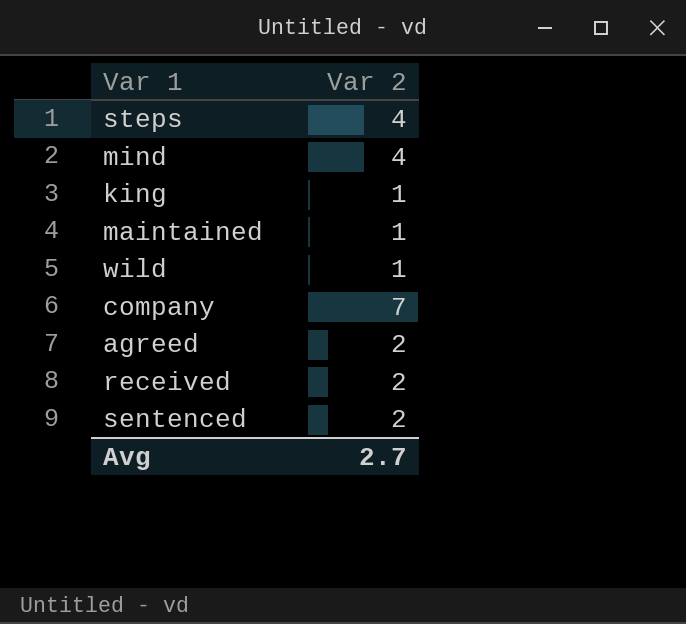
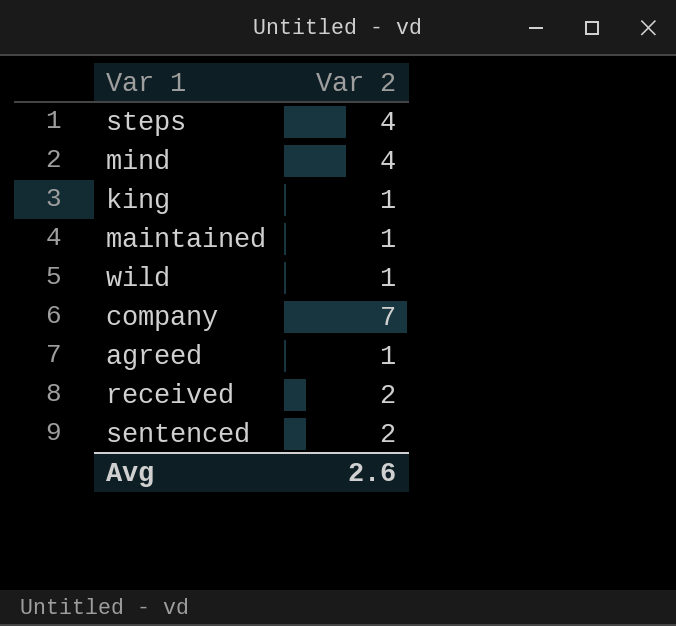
agreed | Var 2: 2 -> 1
Avg | Var 2: 2.7 -> 2.6

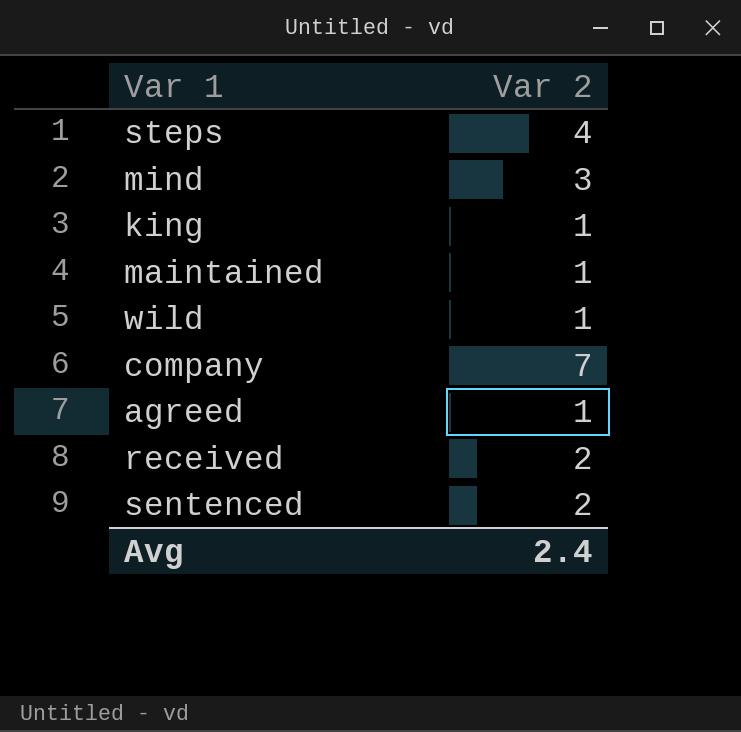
mind | Var 2: 4 -> 3
Avg | Var 2: 2.6 -> 2.4

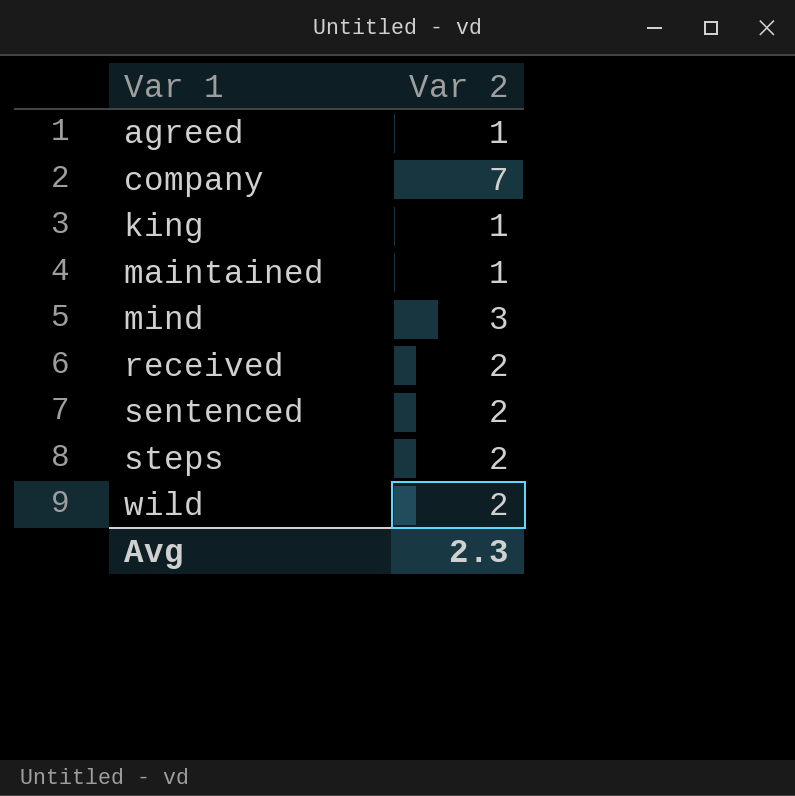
row order: none -> Var 1 ascending
steps | Var 2: 4 -> 2
wild | Var 2: 1 -> 2
Avg | Var 2: 2.4 -> 2.3

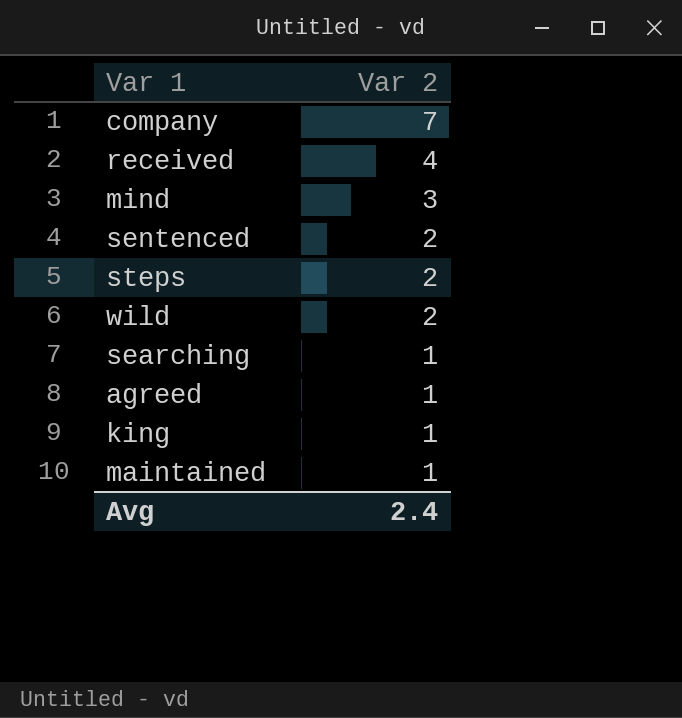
row order: Var 1 ascending -> Var 2 descending
received | Var 2: 2 -> 4
row searching: none -> 1
Avg | Var 2: 2.3 -> 2.4

